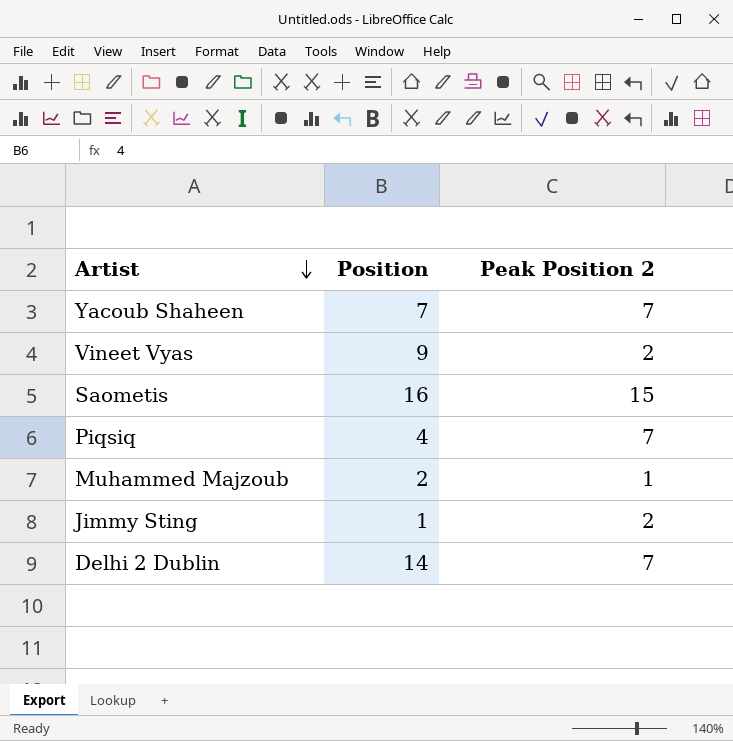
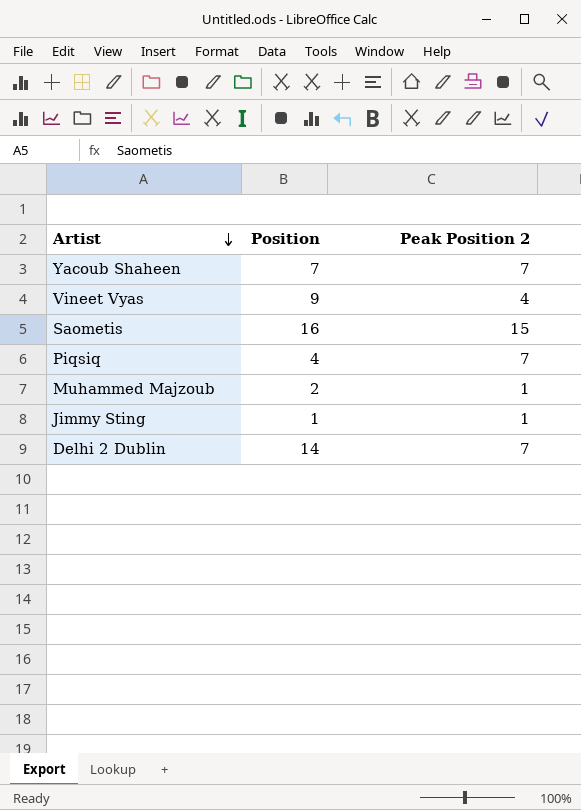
Vineet Vyas | Peak Position 2: 2 -> 4
Jimmy Sting | Peak Position 2: 2 -> 1

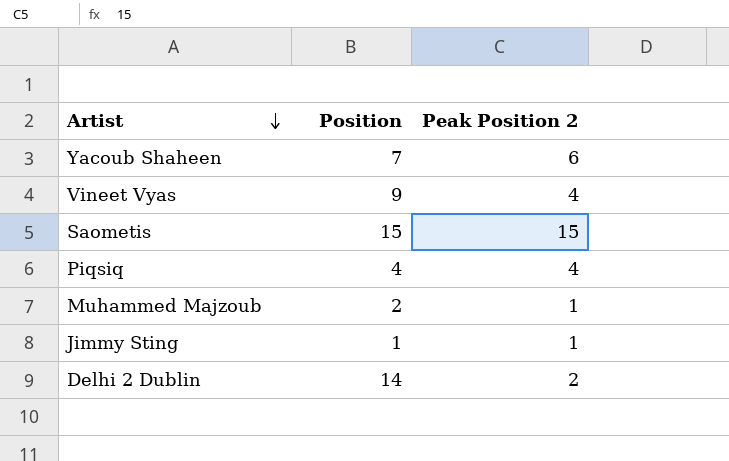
Yacoub Shaheen | Peak Position 2: 7 -> 6
Saometis | Position: 16 -> 15
Piqsiq | Peak Position 2: 7 -> 4
Delhi 2 Dublin | Peak Position 2: 7 -> 2

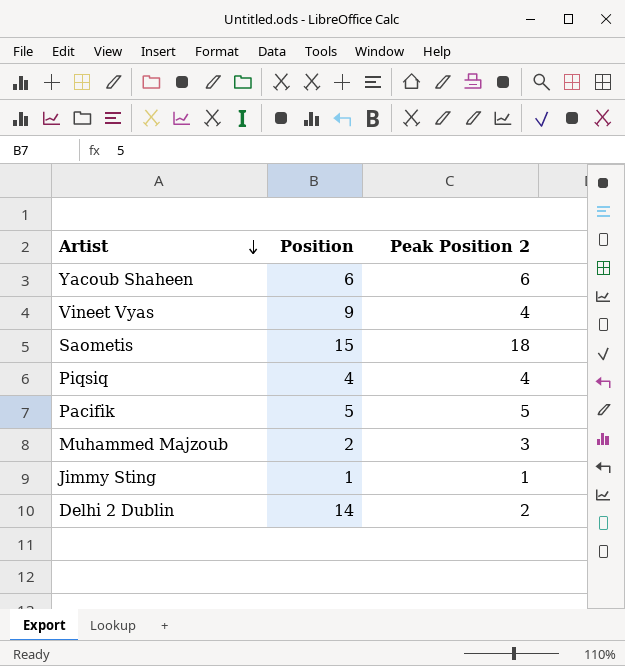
Yacoub Shaheen | Position: 7 -> 6
Saometis | Peak Position 2: 15 -> 18
row Pacifik: none -> 5 | 5
Muhammed Majzoub | Peak Position 2: 1 -> 3

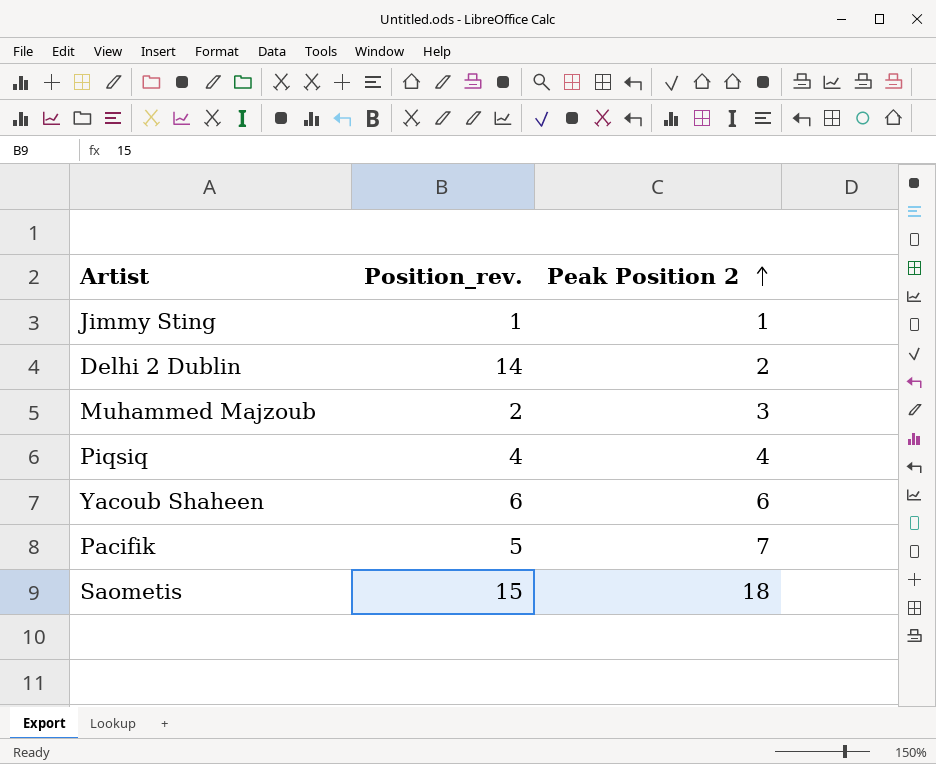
row order: Artist descending -> Peak Position 2 ascending
column name: Position -> Position_rev.
row Vineet Vyas: 9 | 4 -> none
Pacifik | Peak Position 2: 5 -> 7

